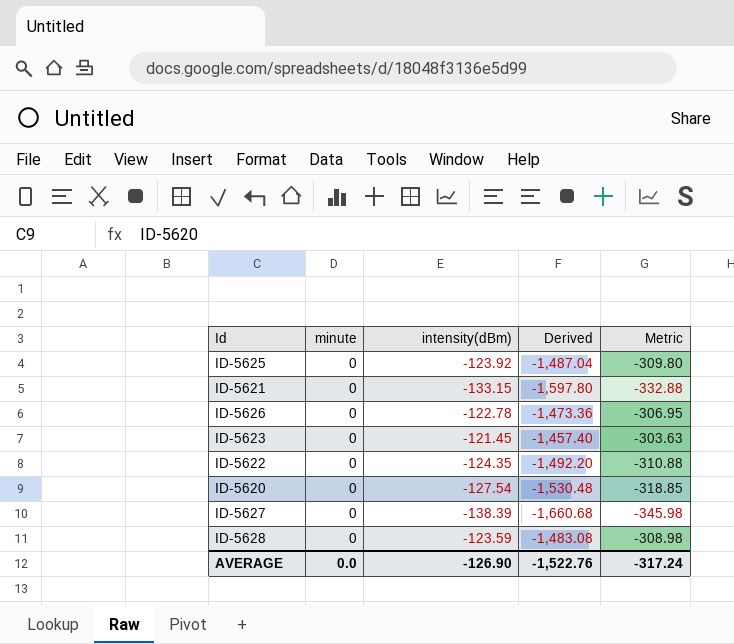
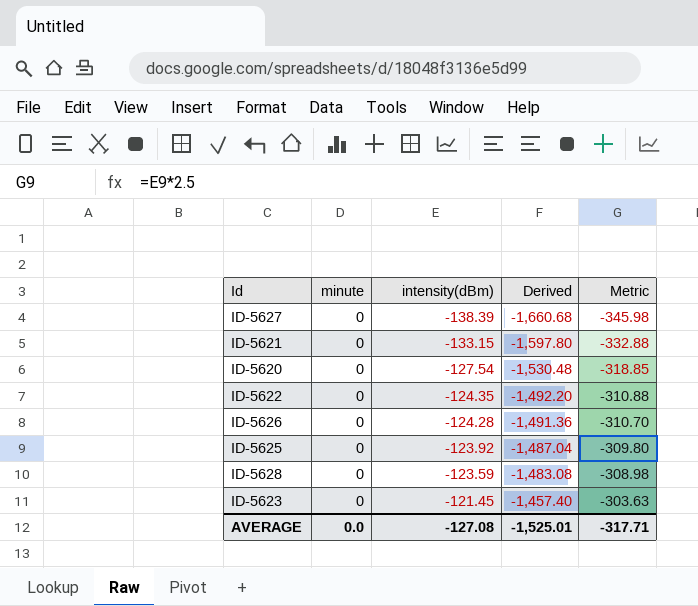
row order: none -> intensity(dBm) ascending
ID-5626 | intensity(dBm): -122.78 -> -124.28
ID-5626 | Derived: -1,473.36 -> -1,491.36
ID-5626 | Metric: -306.95 -> -310.70
AVERAGE | intensity(dBm): -126.90 -> -127.08
AVERAGE | Derived: -1,522.76 -> -1,525.01
AVERAGE | Metric: -317.24 -> -317.71

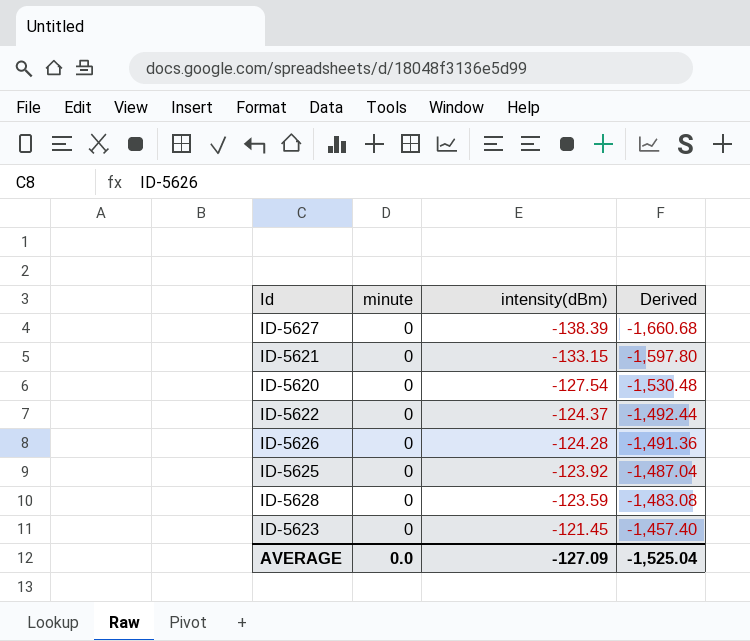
column Metric | formula: [intensity(dBm)] * 2.5 -> none
ID-5622 | intensity(dBm): -124.35 -> -124.37
ID-5622 | Derived: -1,492.20 -> -1,492.44
AVERAGE | intensity(dBm): -127.08 -> -127.09
AVERAGE | Derived: -1,525.01 -> -1,525.04

